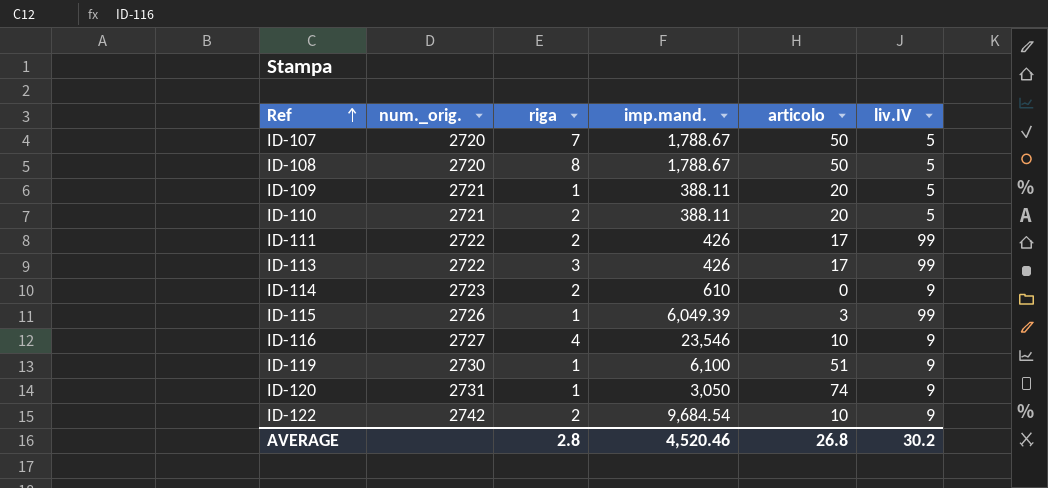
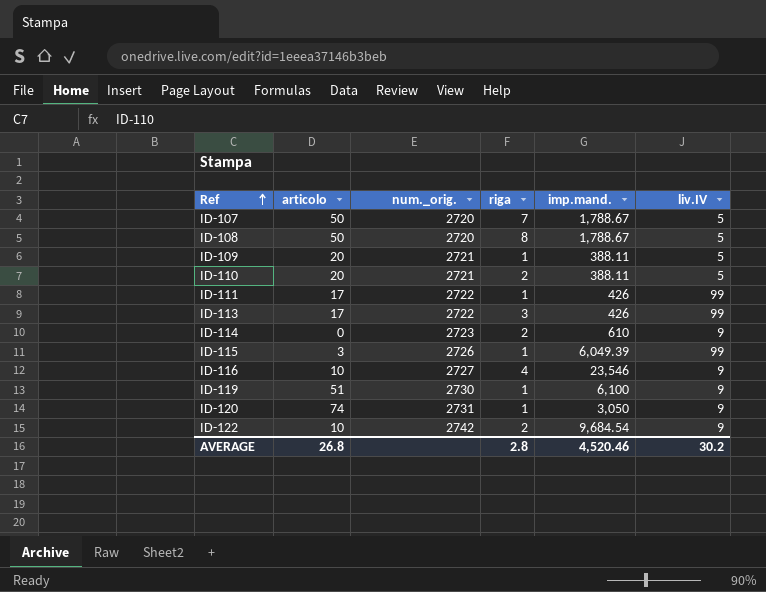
column articolo | position: 5 -> 2
ID-111 | riga: 2 -> 1

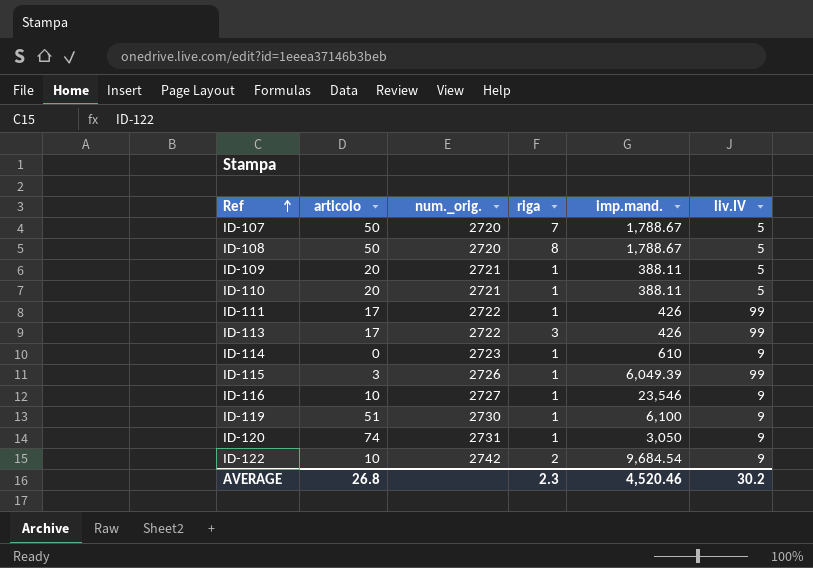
ID-110 | riga: 2 -> 1
ID-114 | riga: 2 -> 1
ID-116 | riga: 4 -> 1
AVERAGE | riga: 2.8 -> 2.3

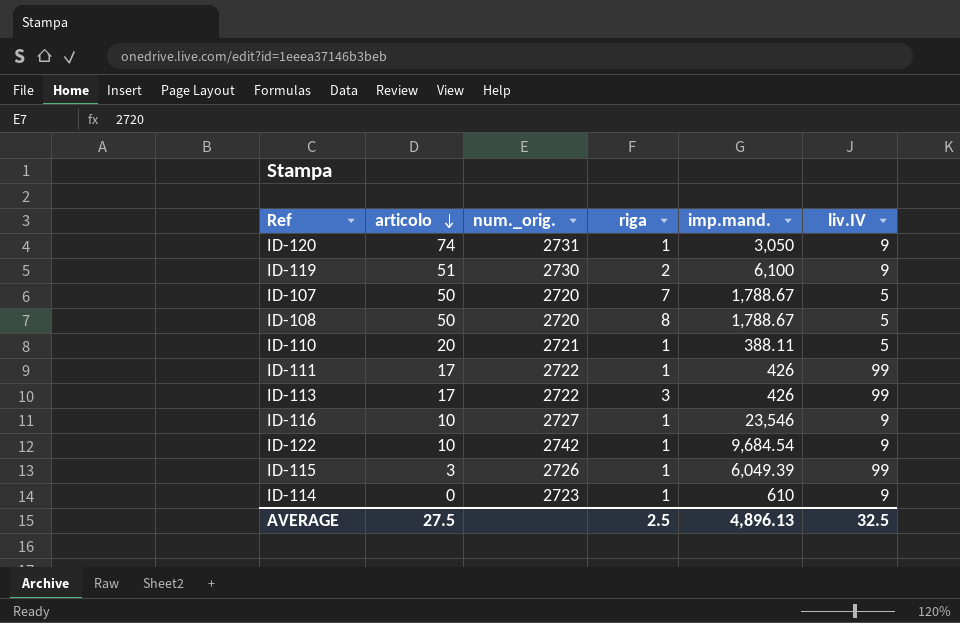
row order: Ref ascending -> articolo descending
row ID-109: 20 | 2721 | 1 | 388.11 | 5 -> none
ID-119 | riga: 1 -> 2
ID-122 | riga: 2 -> 1
AVERAGE | articolo: 26.8 -> 27.5
AVERAGE | riga: 2.3 -> 2.5
AVERAGE | imp.mand.: 4,520.46 -> 4,896.13
AVERAGE | liv.IV: 30.2 -> 32.5

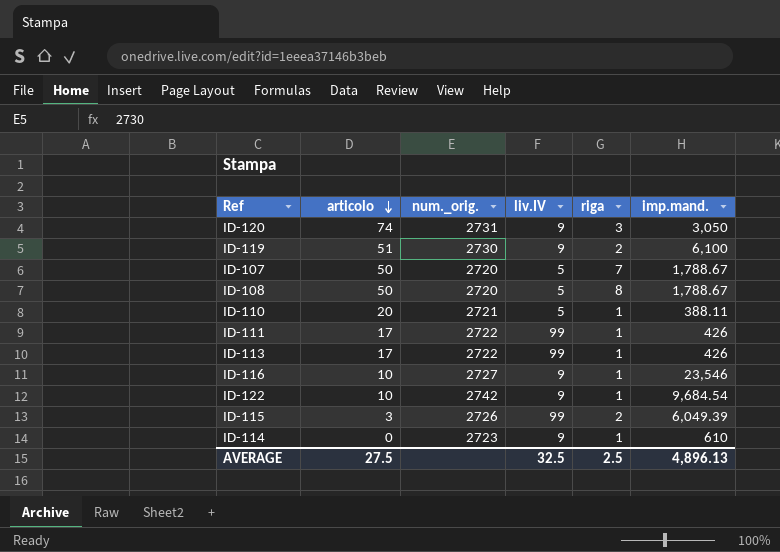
column liv.IV | position: 6 -> 4
ID-120 | riga: 1 -> 3
ID-113 | riga: 3 -> 1
ID-115 | riga: 1 -> 2

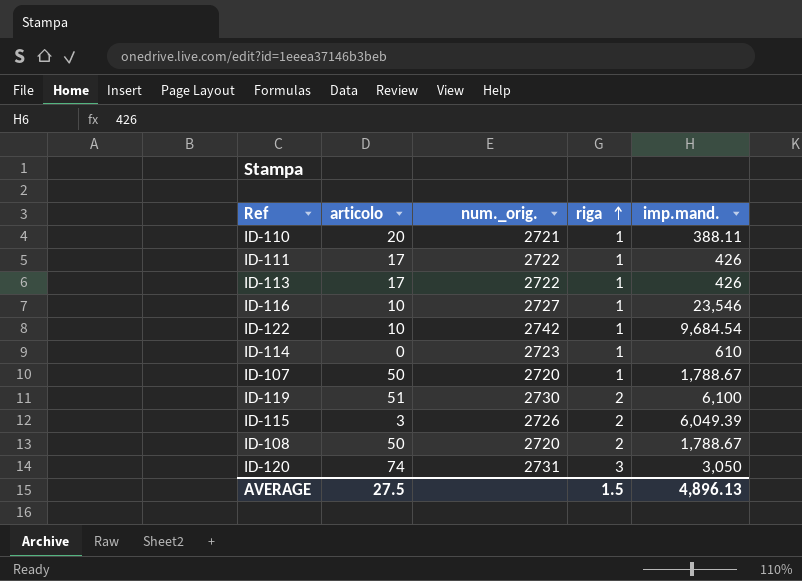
row order: articolo descending -> riga ascending
column liv.IV | position: 4 -> none
ID-107 | riga: 7 -> 1
ID-108 | riga: 8 -> 2
AVERAGE | riga: 2.5 -> 1.5

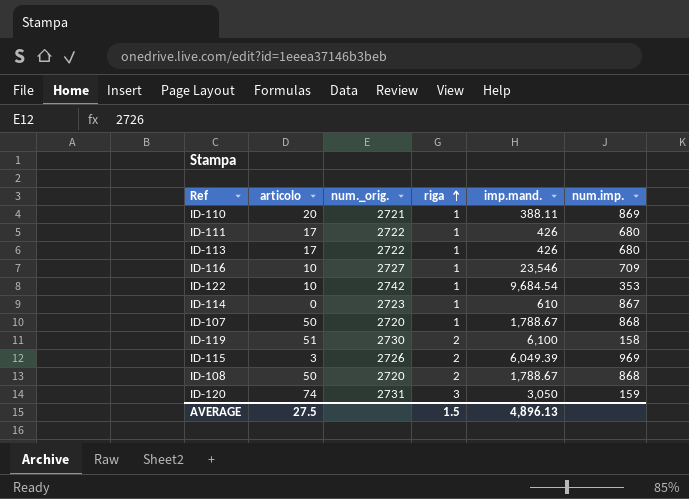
column num.imp. | position: none -> 6

